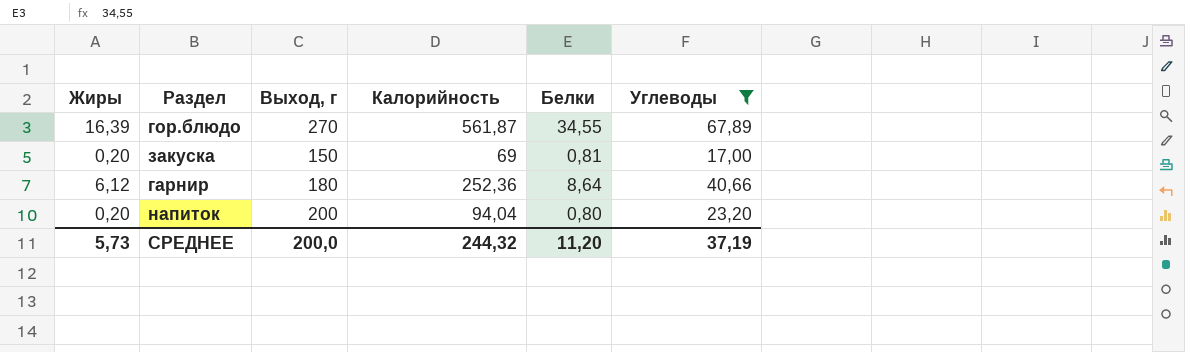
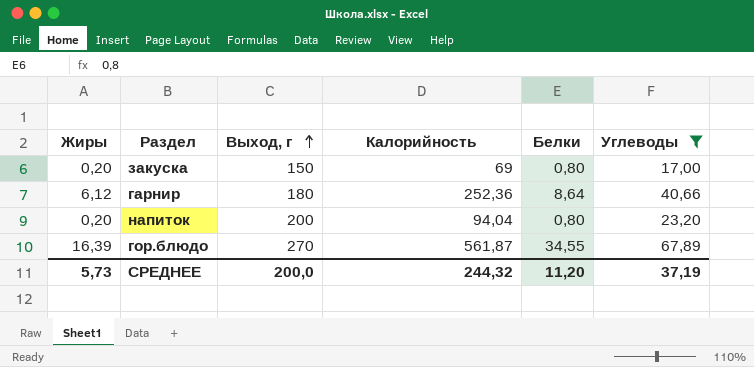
row order: none -> Выход, г ascending
закуска | Белки: 0,81 -> 0,80

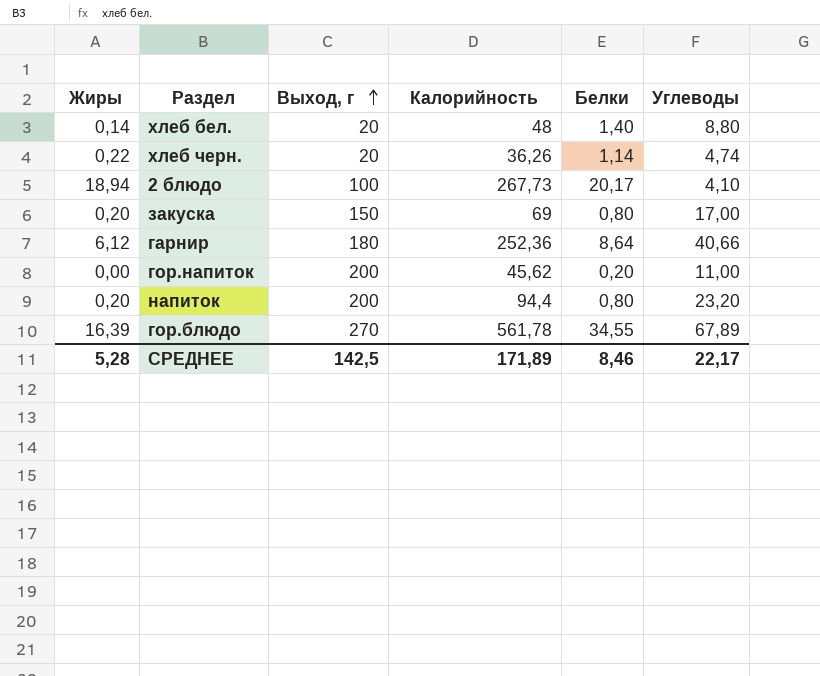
filter: Углеводы >= 17,00 -> none
напиток | Калорийность: 94,04 -> 94,4
гор.блюдо | Калорийность: 561,87 -> 561,78
СРЕДНЕЕ | Жиры: 5,73 -> 5,28
СРЕДНЕЕ | Выход, г: 200,0 -> 142,5
СРЕДНЕЕ | Калорийность: 244,32 -> 171,89
СРЕДНЕЕ | Белки: 11,20 -> 8,46
СРЕДНЕЕ | Углеводы: 37,19 -> 22,17

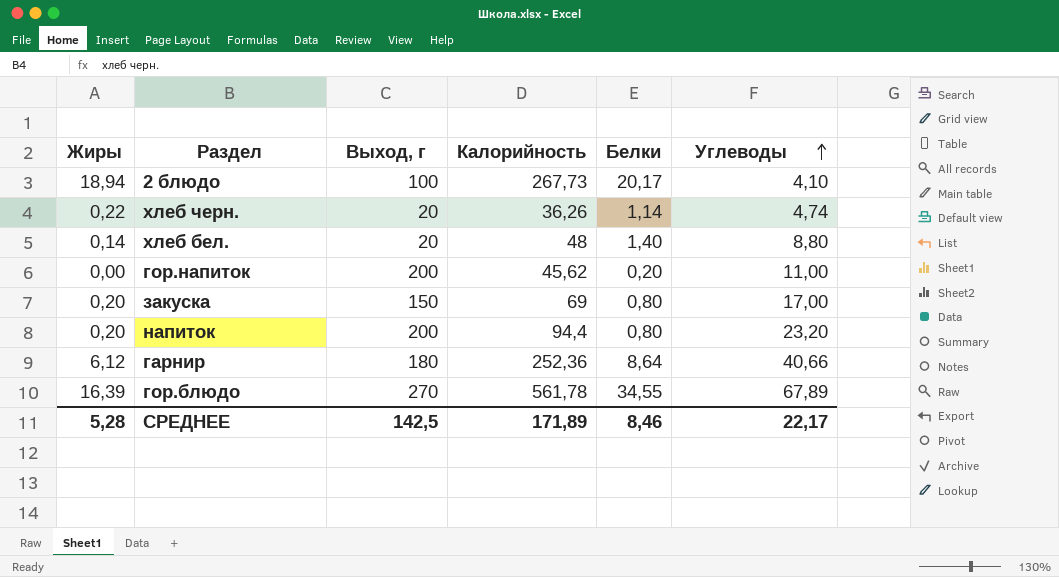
row order: Выход, г ascending -> Углеводы ascending

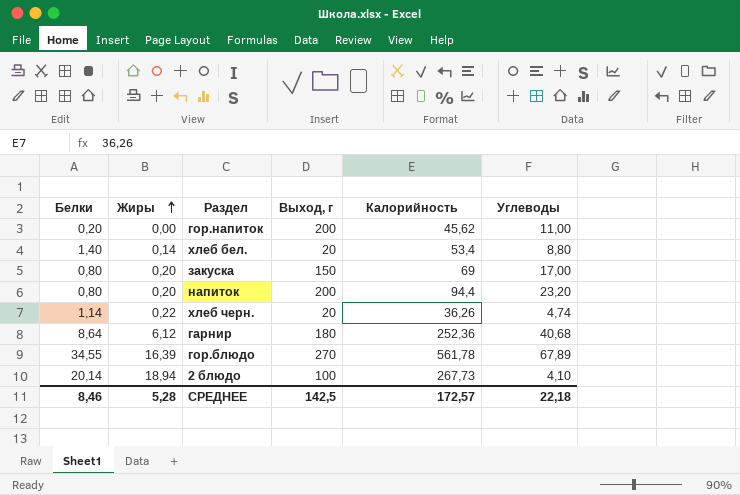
row order: Углеводы ascending -> Жиры ascending
column Белки | position: 5 -> 1
хлеб бел. | Калорийность: 48 -> 53,4
гарнир | Углеводы: 40,66 -> 40,68
2 блюдо | Белки: 20,17 -> 20,14
СРЕДНЕЕ | Калорийность: 171,89 -> 172,57
СРЕДНЕЕ | Углеводы: 22,17 -> 22,18

